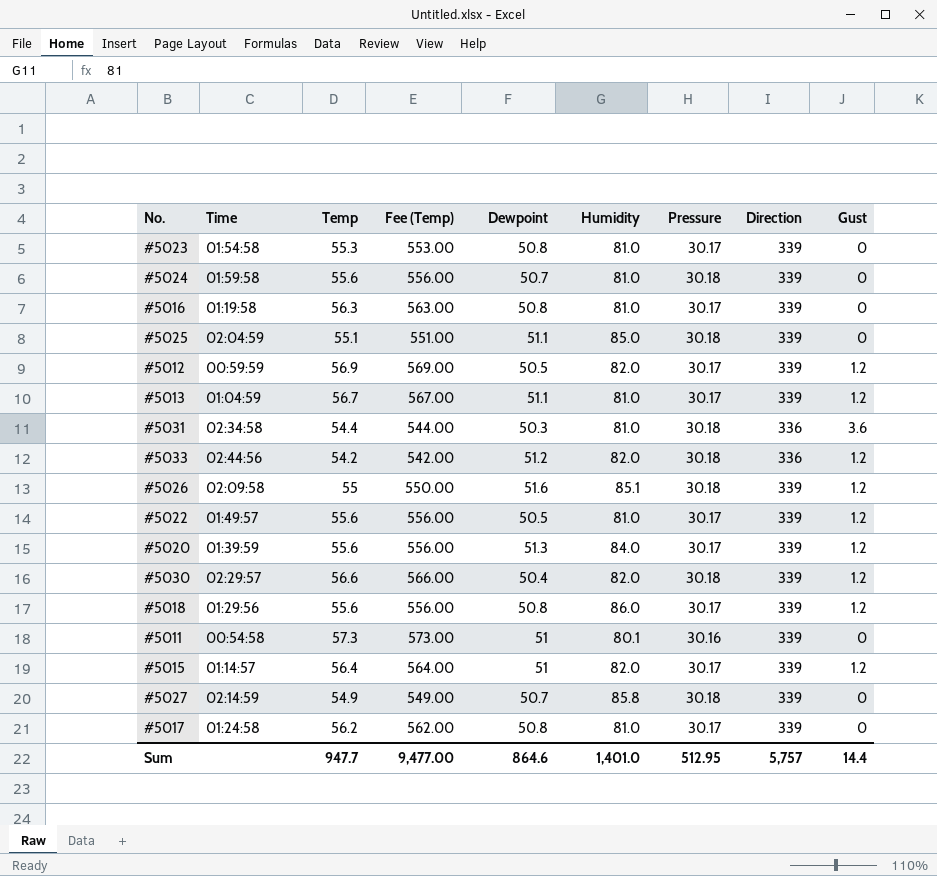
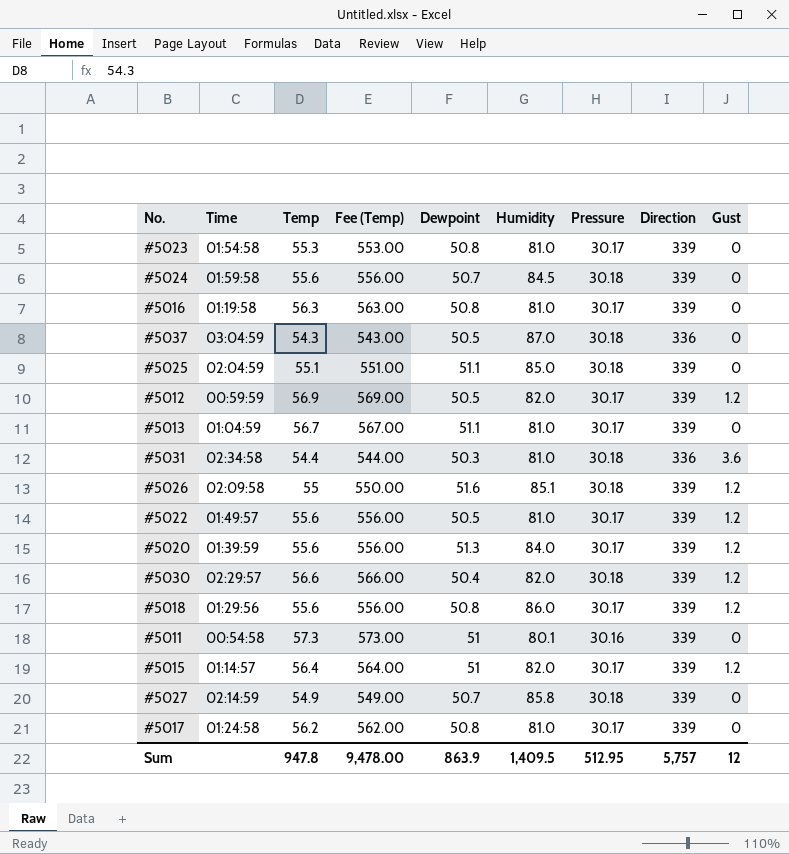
row #5033: 02:44:56 | 54.2 | 542.00 | 51.2 | 82.0 | 30.18 | 336 | 1.2 -> none
#5024 | Humidity: 81.0 -> 84.5
row #5037: none -> 03:04:59 | 54.3 | 543.00 | 50.5 | 87.0 | 30.18 | 336 | 0
#5013 | Gust: 1.2 -> 0
Sum | Temp: 947.7 -> 947.8
Sum | Fee (Temp): 9,477.00 -> 9,478.00
Sum | Dewpoint: 864.6 -> 863.9
Sum | Humidity: 1,401.0 -> 1,409.5
Sum | Gust: 14.4 -> 12

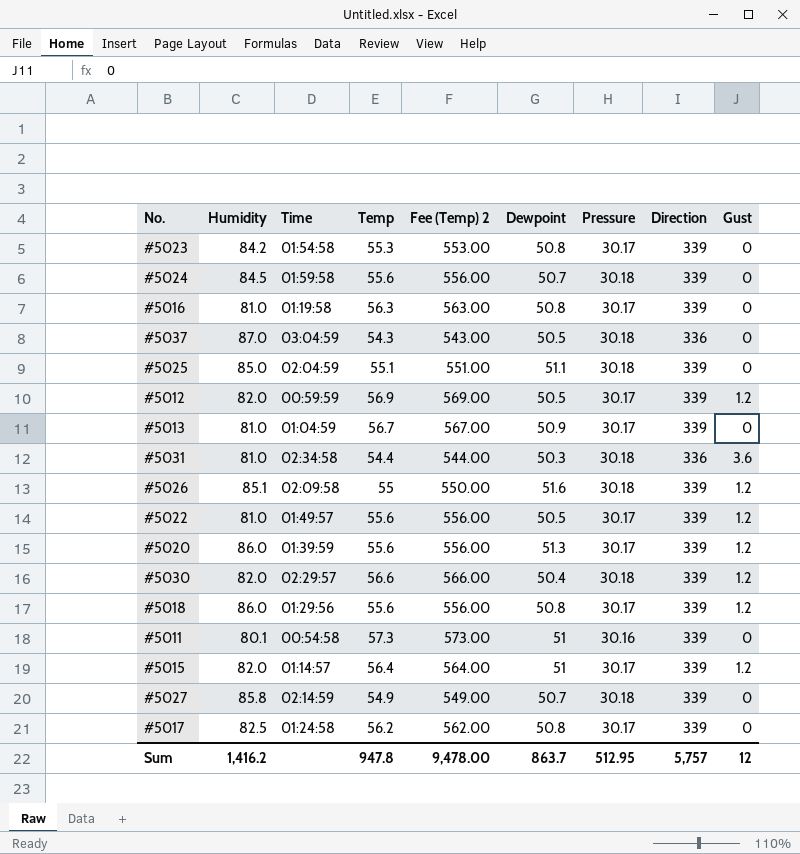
column Humidity | position: 6 -> 2
column name: Fee (Temp) -> Fee (Temp) 2
#5023 | Humidity: 81.0 -> 84.2
#5013 | Dewpoint: 51.1 -> 50.9
#5020 | Humidity: 84.0 -> 86.0
#5017 | Humidity: 81.0 -> 82.5
Sum | Humidity: 1,409.5 -> 1,416.2
Sum | Dewpoint: 863.9 -> 863.7

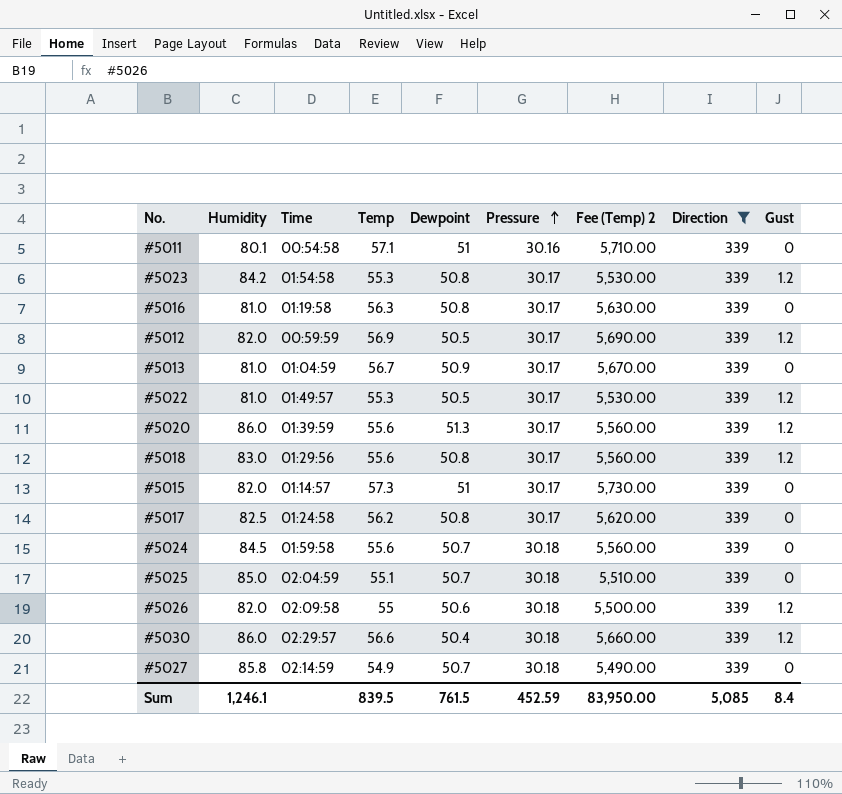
filter: none -> Direction = 339
row order: none -> Pressure ascending
column Fee (Temp) 2 | formula: [Temp] * 10 -> [Temp] * 100
column Fee (Temp) 2 | position: 5 -> 7
#5011 | Temp: 57.3 -> 57.1
#5023 | Gust: 0 -> 1.2
#5022 | Temp: 55.6 -> 55.3
#5018 | Humidity: 86.0 -> 83.0
#5015 | Temp: 56.4 -> 57.3
#5015 | Gust: 1.2 -> 0
#5025 | Dewpoint: 51.1 -> 50.7
#5026 | Humidity: 85.1 -> 82.0
#5026 | Dewpoint: 51.6 -> 50.6
#5030 | Humidity: 82.0 -> 86.0
Sum | Humidity: 1,416.2 -> 1,246.1
Sum | Temp: 947.8 -> 839.5
Sum | Dewpoint: 863.7 -> 761.5
Sum | Pressure: 512.95 -> 452.59
Sum | Fee (Temp) 2: 9,478.00 -> 83,950.00
Sum | Direction: 5,757 -> 5,085
Sum | Gust: 12 -> 8.4

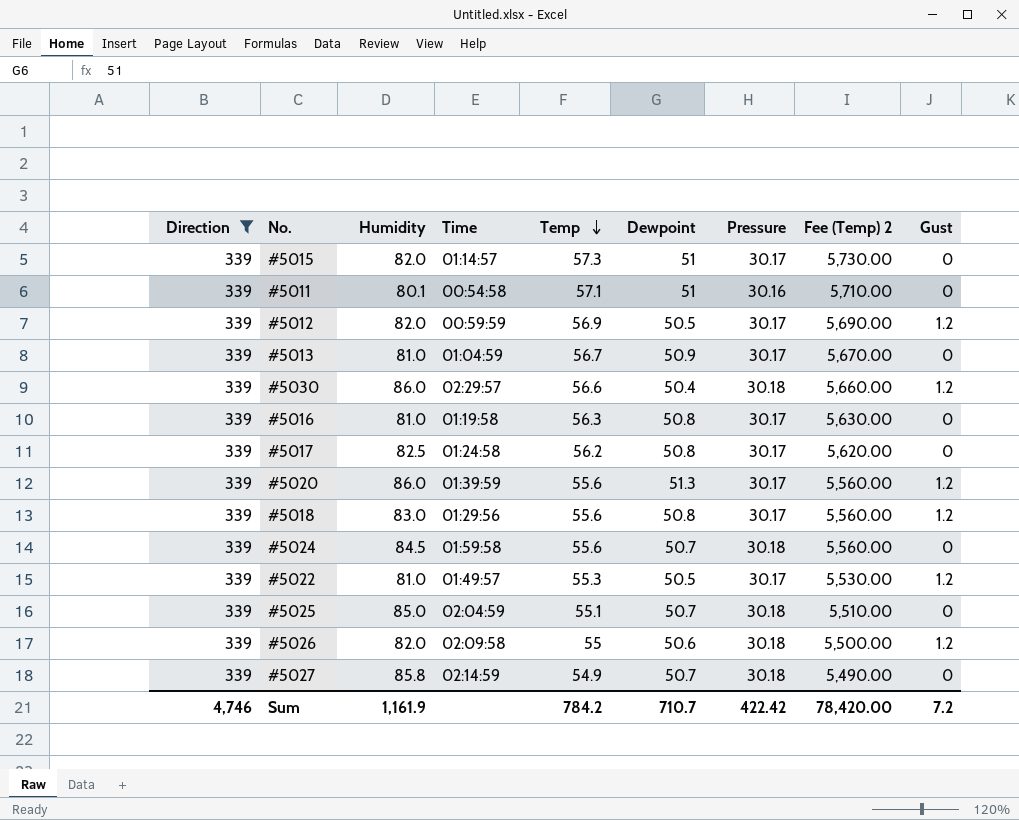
row order: Pressure ascending -> Temp descending
column Direction | position: 8 -> 1
row #5023: 84.2 | 01:54:58 | 55.3 | 50.8 | 30.17 | 5,530.00 | 339 | 1.2 -> none
Sum | Direction: 5,085 -> 4,746
Sum | Humidity: 1,246.1 -> 1,161.9
Sum | Temp: 839.5 -> 784.2
Sum | Dewpoint: 761.5 -> 710.7
Sum | Pressure: 452.59 -> 422.42
Sum | Fee (Temp) 2: 83,950.00 -> 78,420.00
Sum | Gust: 8.4 -> 7.2

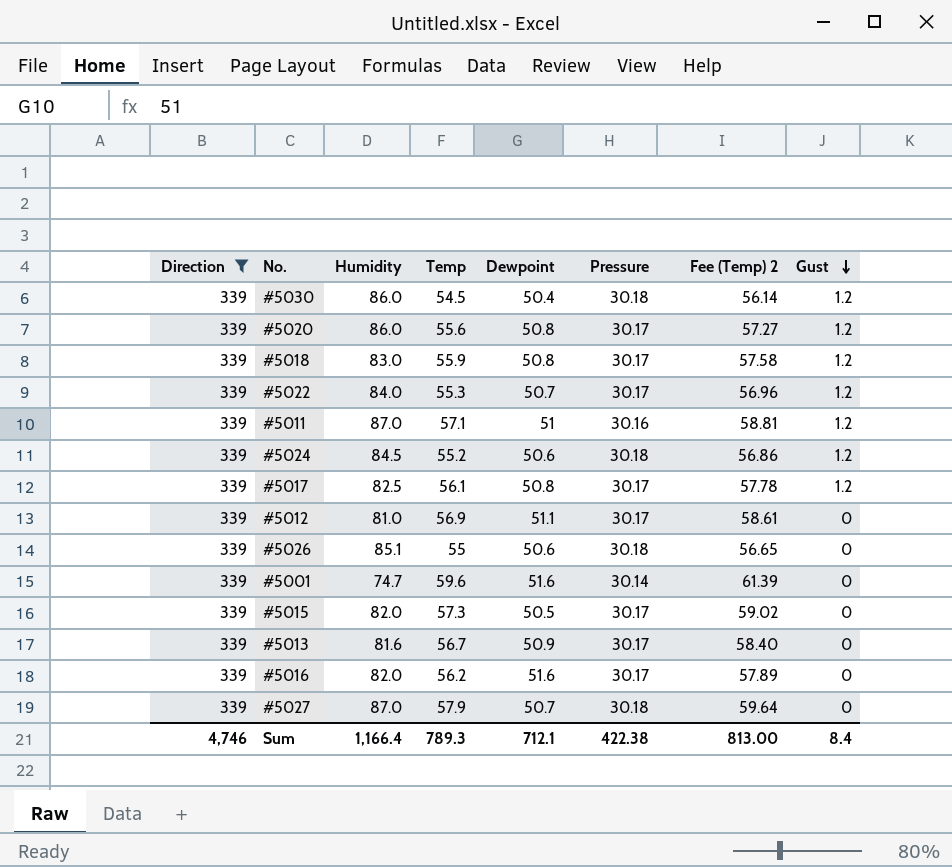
row order: Temp descending -> Gust descending
column Time | position: 4 -> none
column Fee (Temp) 2 | formula: [Temp] * 100 -> [Temp] * 1.03
row #5025: 339 | 85.0 | 02:04:59 | 55.1 | 50.7 | 30.18 | 5,510.00 | 0 -> none
#5030 | Temp: 56.6 -> 54.5
#5020 | Dewpoint: 51.3 -> 50.8
#5018 | Temp: 55.6 -> 55.9
#5022 | Humidity: 81.0 -> 84.0
#5022 | Dewpoint: 50.5 -> 50.7
#5011 | Humidity: 80.1 -> 87.0
#5011 | Gust: 0 -> 1.2
#5024 | Temp: 55.6 -> 55.2
#5024 | Dewpoint: 50.7 -> 50.6
#5024 | Gust: 0 -> 1.2
#5017 | Temp: 56.2 -> 56.1
#5017 | Gust: 0 -> 1.2
#5012 | Humidity: 82.0 -> 81.0
#5012 | Dewpoint: 50.5 -> 51.1
#5012 | Gust: 1.2 -> 0
#5026 | Humidity: 82.0 -> 85.1
#5026 | Gust: 1.2 -> 0
row #5001: none -> 339 | 74.7 | 59.6 | 51.6 | 30.14 | 61.39 | 0
#5015 | Dewpoint: 51 -> 50.5
#5013 | Humidity: 81.0 -> 81.6
#5016 | Humidity: 81.0 -> 82.0
#5016 | Temp: 56.3 -> 56.2
#5016 | Dewpoint: 50.8 -> 51.6
#5027 | Humidity: 85.8 -> 87.0
#5027 | Temp: 54.9 -> 57.9
Sum | Humidity: 1,161.9 -> 1,166.4
Sum | Temp: 784.2 -> 789.3
Sum | Dewpoint: 710.7 -> 712.1
Sum | Pressure: 422.42 -> 422.38
Sum | Fee (Temp) 2: 78,420.00 -> 813.00
Sum | Gust: 7.2 -> 8.4

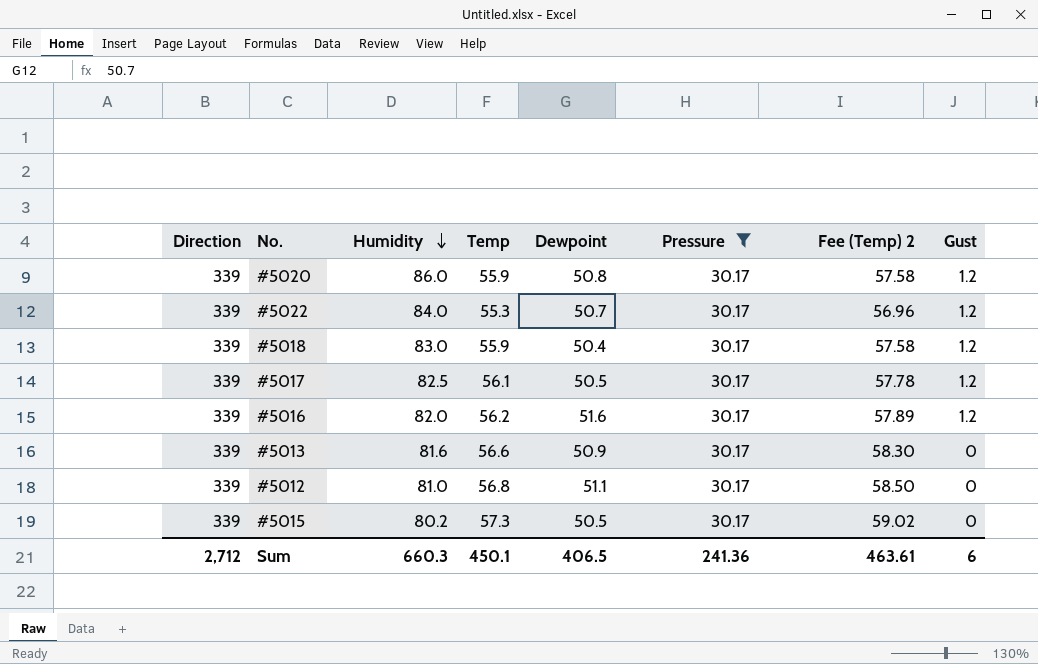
filter: Direction = 339 -> Pressure = 30.17
row order: Gust descending -> Humidity descending
#5020 | Temp: 55.6 -> 55.9
#5020 | Fee (Temp) 2: 57.27 -> 57.58
#5018 | Dewpoint: 50.8 -> 50.4
#5017 | Dewpoint: 50.8 -> 50.5
#5016 | Gust: 0 -> 1.2
#5013 | Temp: 56.7 -> 56.6
#5013 | Fee (Temp) 2: 58.40 -> 58.30
#5012 | Temp: 56.9 -> 56.8
#5012 | Fee (Temp) 2: 58.61 -> 58.50
#5015 | Humidity: 82.0 -> 80.2
Sum | Direction: 4,746 -> 2,712
Sum | Humidity: 1,166.4 -> 660.3
Sum | Temp: 789.3 -> 450.1
Sum | Dewpoint: 712.1 -> 406.5
Sum | Pressure: 422.38 -> 241.36
Sum | Fee (Temp) 2: 813.00 -> 463.61
Sum | Gust: 8.4 -> 6

